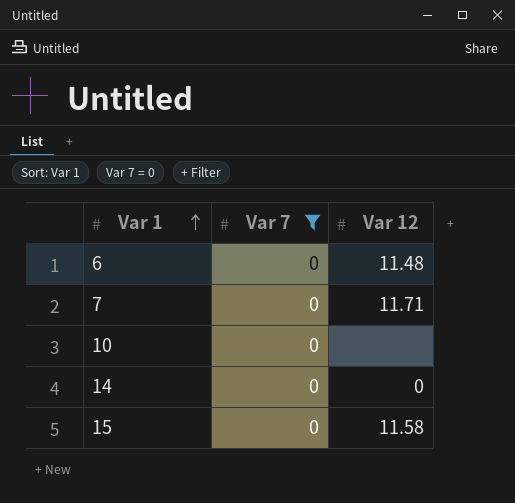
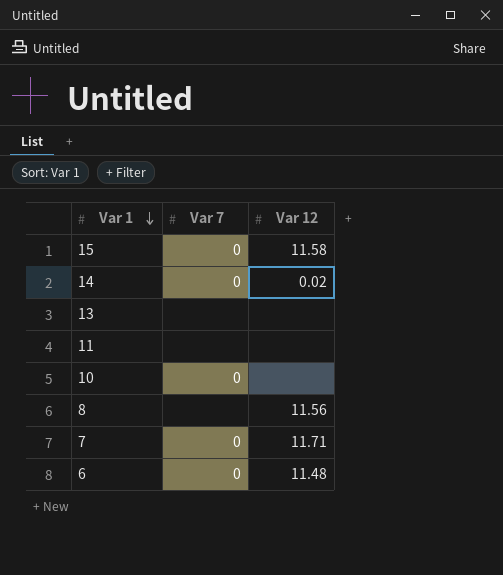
filter: Var 7 = 0 -> none
row order: Var 1 ascending -> Var 1 descending
14 | Var 12: 0 -> 0.02

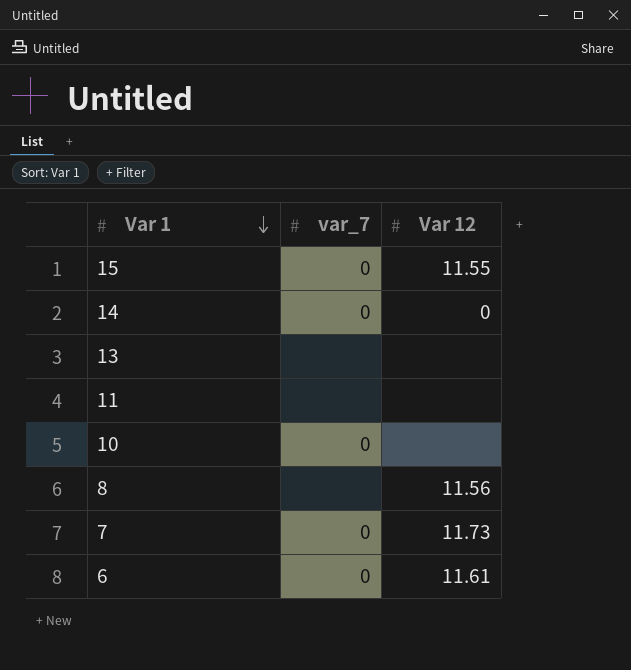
column name: Var 7 -> var_7
15 | Var 12: 11.58 -> 11.55
14 | Var 12: 0.02 -> 0
7 | Var 12: 11.71 -> 11.73
6 | Var 12: 11.48 -> 11.61

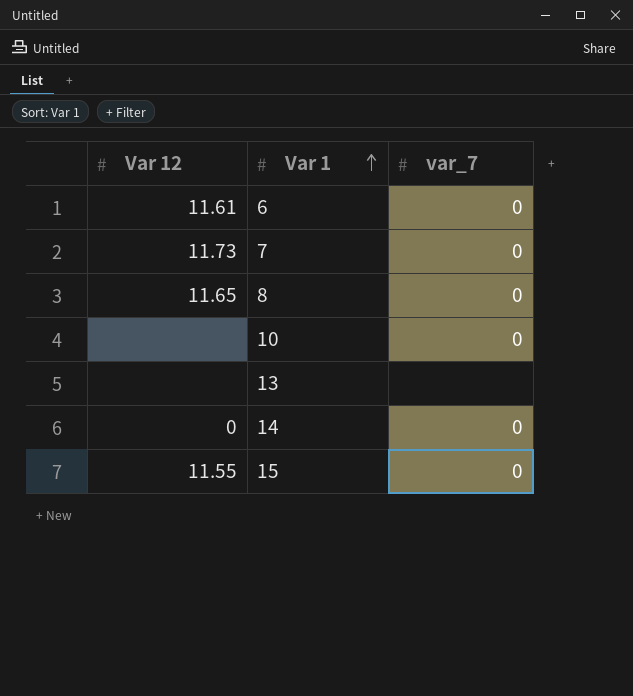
row order: Var 1 descending -> Var 1 ascending
column Var 12 | position: 3 -> 1
row 11: none | none -> none
8 | Var 12: 11.56 -> 11.65
8 | var_7: none -> 0

